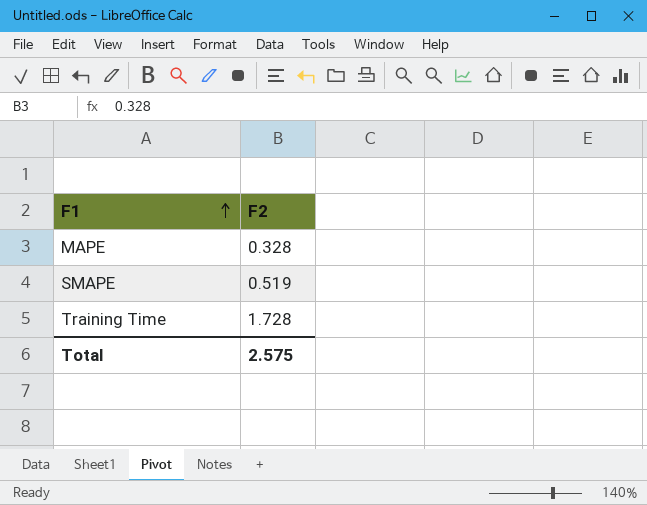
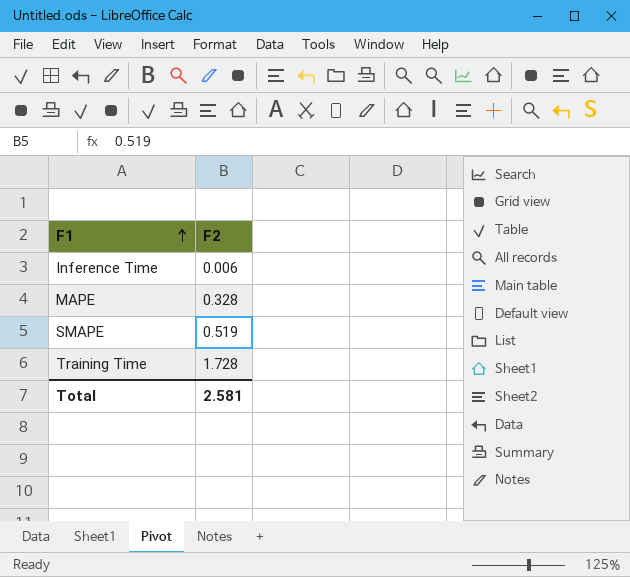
row Inference Time: none -> 0.006
Total | F2: 2.575 -> 2.581

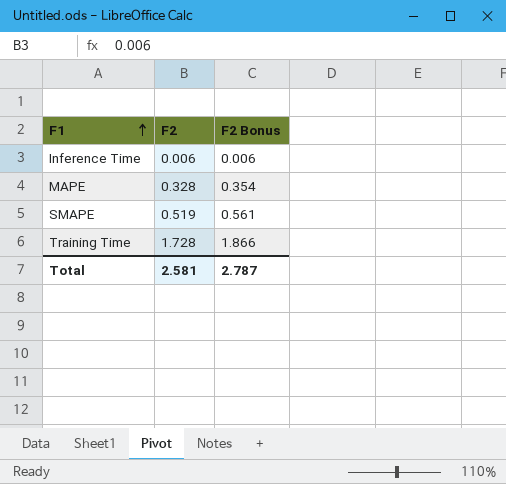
column F2 Bonus | formula: none -> [F2] * 1.08

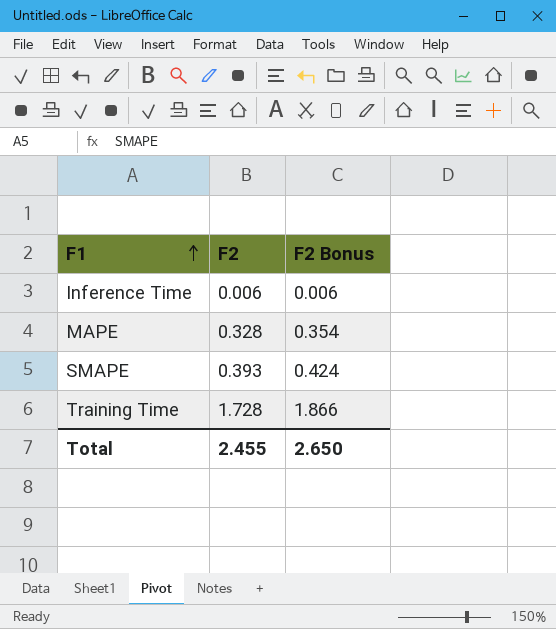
SMAPE | F2: 0.519 -> 0.393
SMAPE | F2 Bonus: 0.561 -> 0.424
Total | F2: 2.581 -> 2.455
Total | F2 Bonus: 2.787 -> 2.650

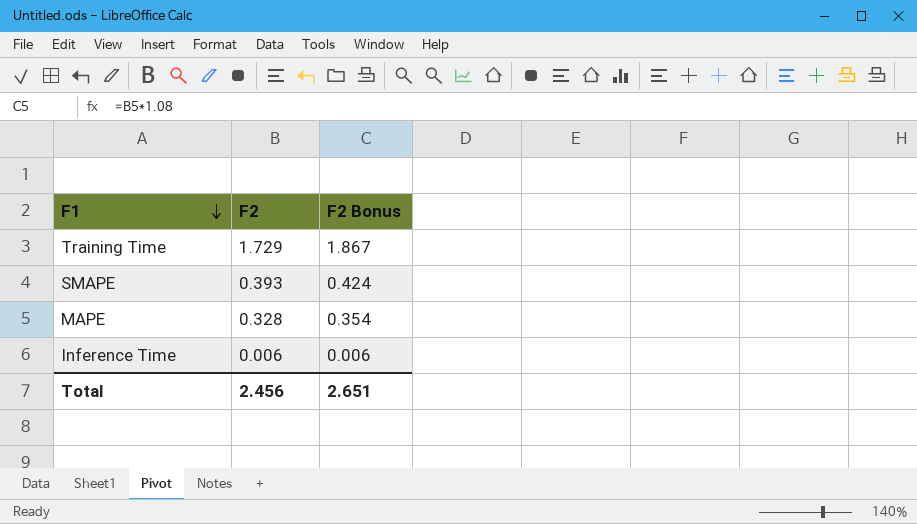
row order: F1 ascending -> F1 descending
Training Time | F2: 1.728 -> 1.729
Training Time | F2 Bonus: 1.866 -> 1.867
Total | F2: 2.455 -> 2.456
Total | F2 Bonus: 2.650 -> 2.651

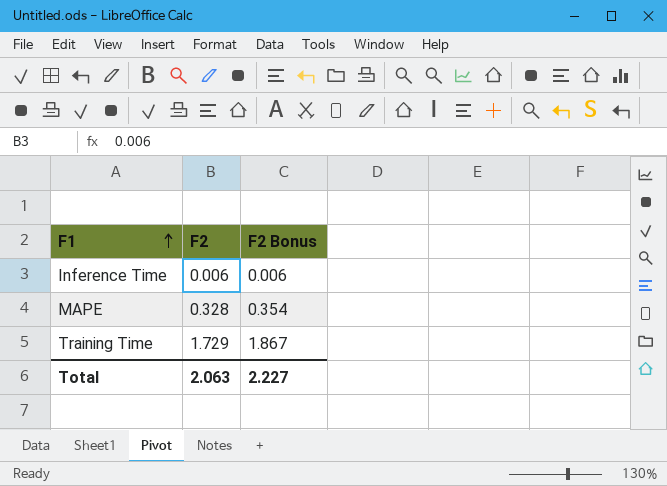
row order: F1 descending -> F1 ascending
row SMAPE: 0.393 | 0.424 -> none
Total | F2: 2.456 -> 2.063
Total | F2 Bonus: 2.651 -> 2.227

